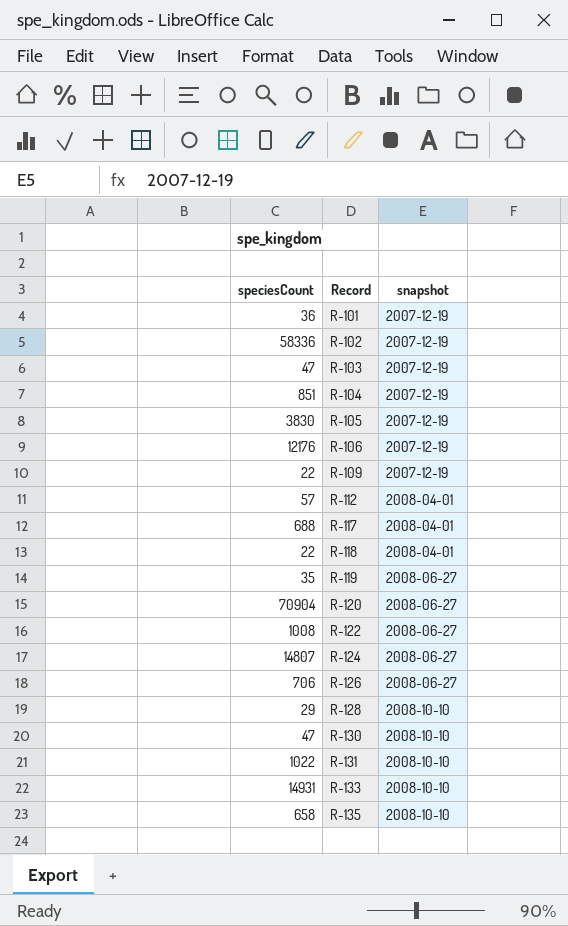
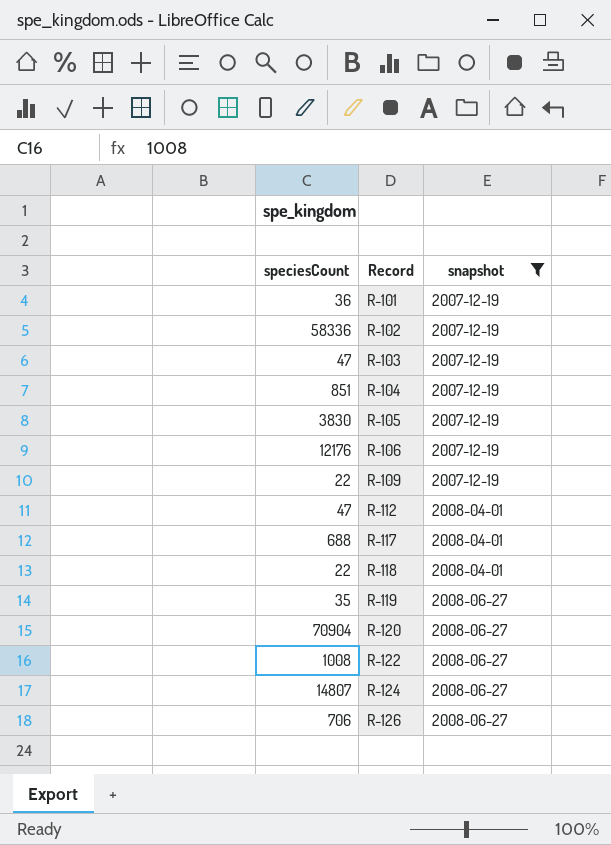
filter: none -> snapshot != 2008-10-10
R-112 | speciesCount: 57 -> 47

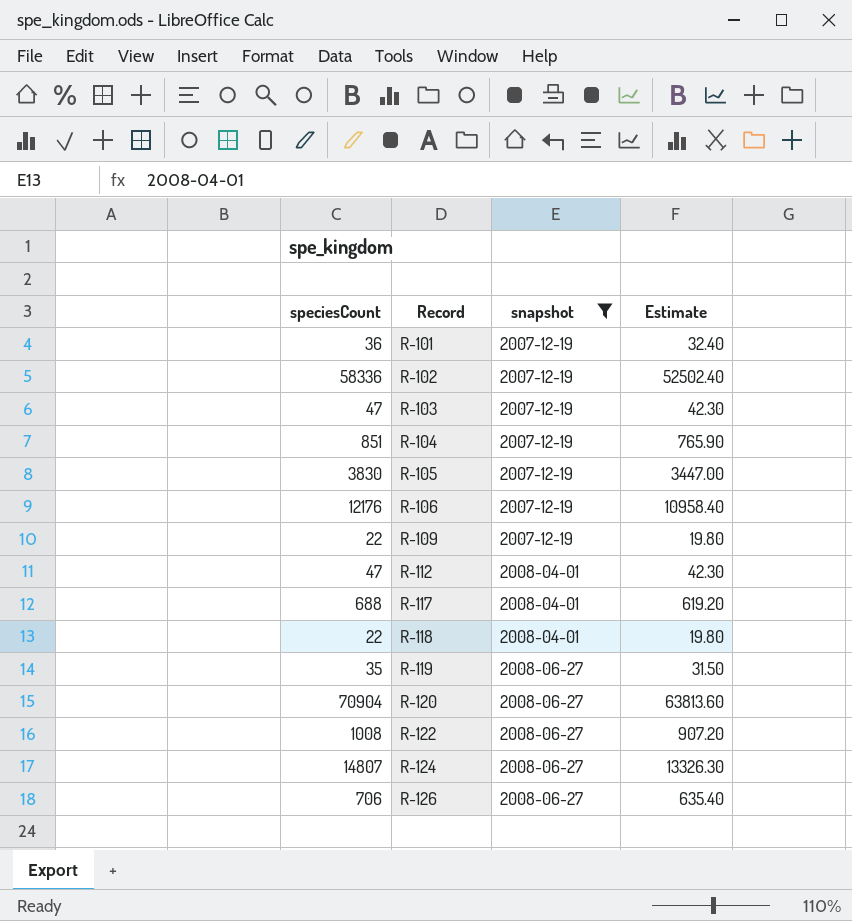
column Estimate | formula: none -> [speciesCount] * 0.9

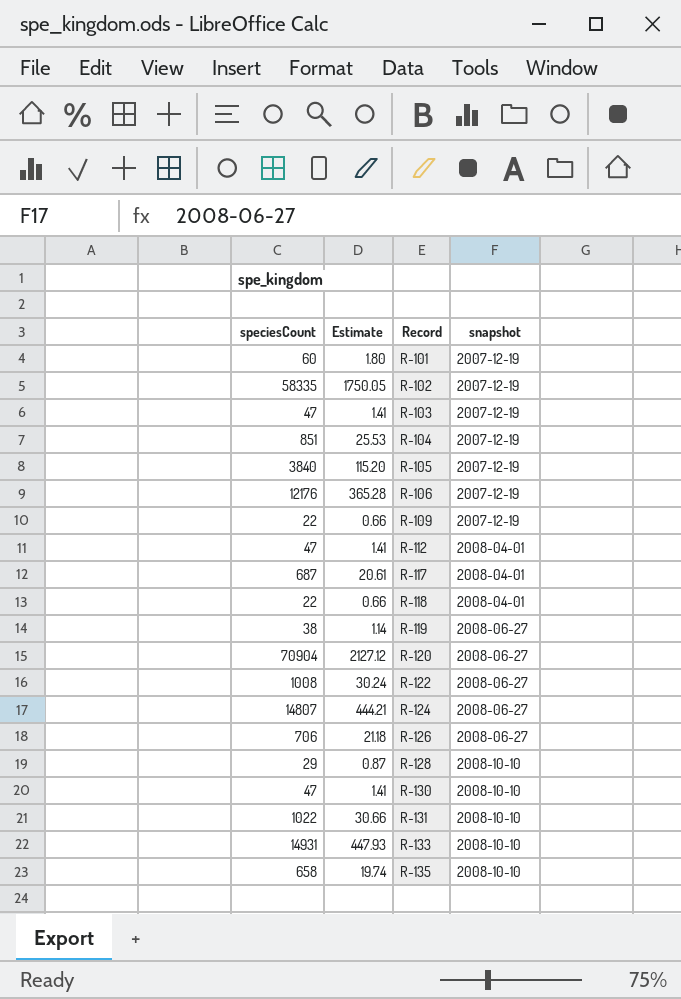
filter: snapshot != 2008-10-10 -> none
column Estimate | formula: [speciesCount] * 0.9 -> [speciesCount] * 0.03
column Estimate | position: 4 -> 2
R-101 | speciesCount: 36 -> 60
R-102 | speciesCount: 58336 -> 58335
R-105 | speciesCount: 3830 -> 3840
R-117 | speciesCount: 688 -> 687
R-119 | speciesCount: 35 -> 38

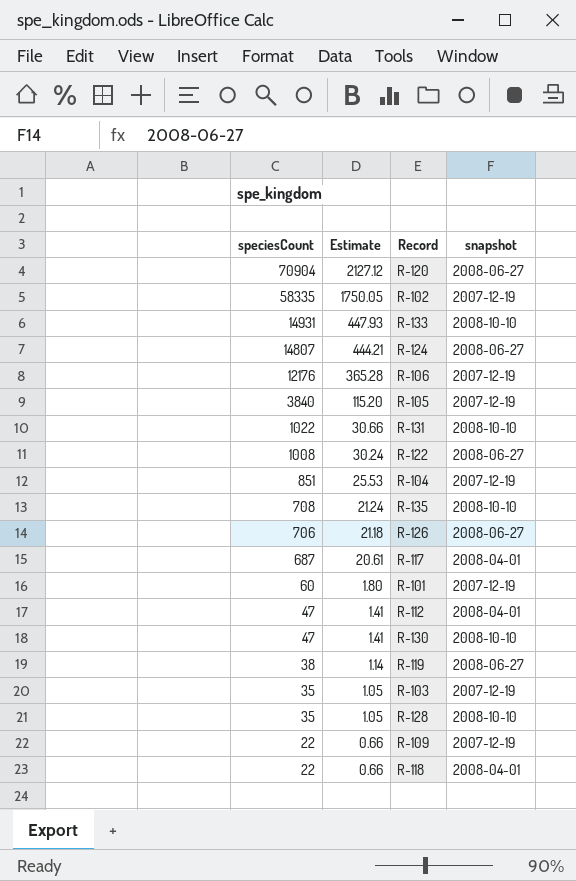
row order: Record ascending -> speciesCount descending
R-135 | speciesCount: 658 -> 708
R-135 | Estimate: 19.74 -> 21.24
R-103 | speciesCount: 47 -> 35
R-103 | Estimate: 1.41 -> 1.05
R-128 | speciesCount: 29 -> 35
R-128 | Estimate: 0.87 -> 1.05

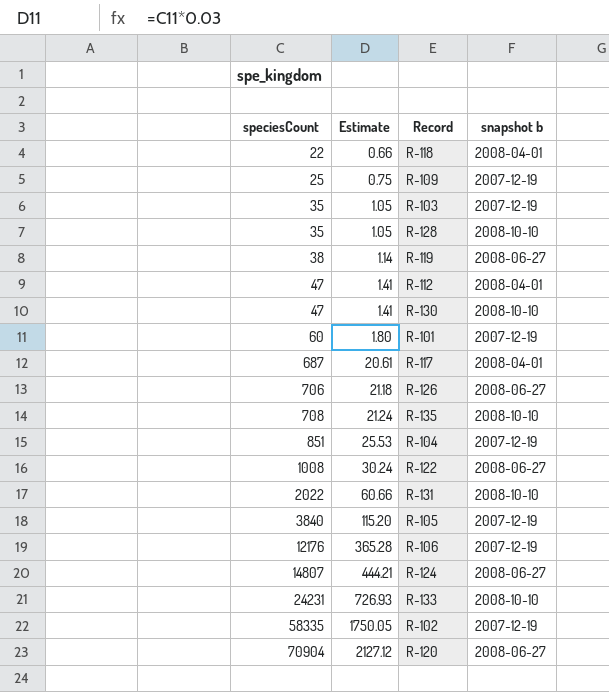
row order: speciesCount descending -> speciesCount ascending
column name: snapshot -> snapshot b
R-109 | speciesCount: 22 -> 25
R-109 | Estimate: 0.66 -> 0.75
R-131 | speciesCount: 1022 -> 2022
R-131 | Estimate: 30.66 -> 60.66
R-133 | speciesCount: 14931 -> 24231
R-133 | Estimate: 447.93 -> 726.93

